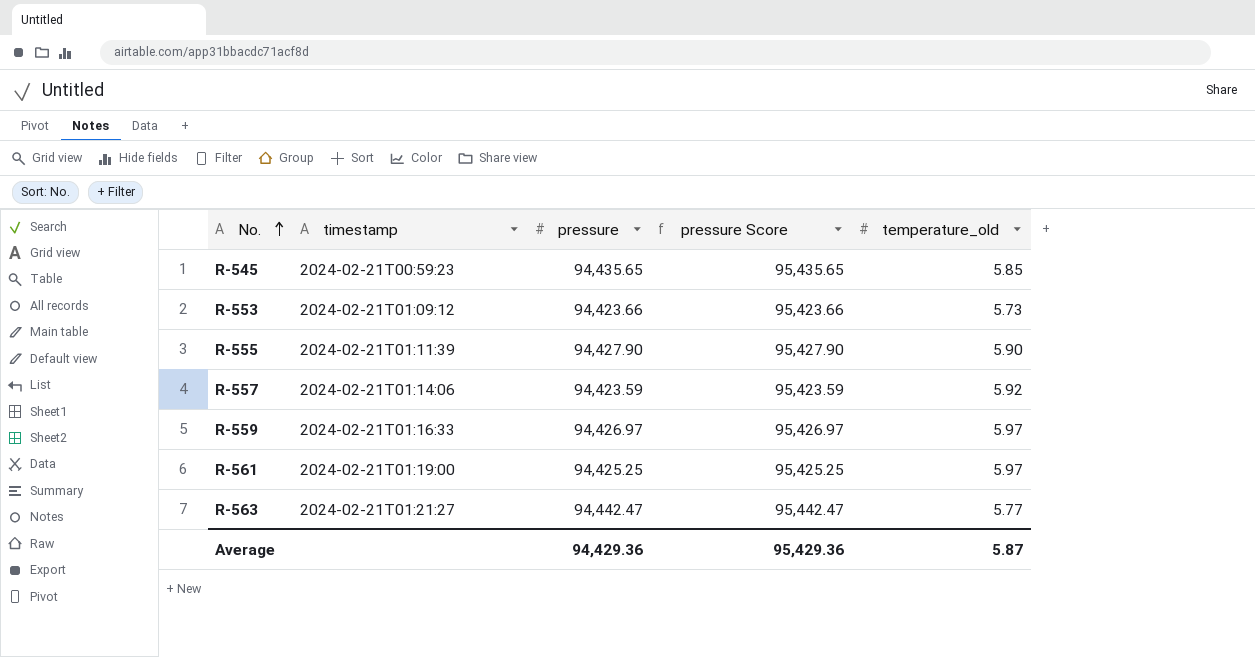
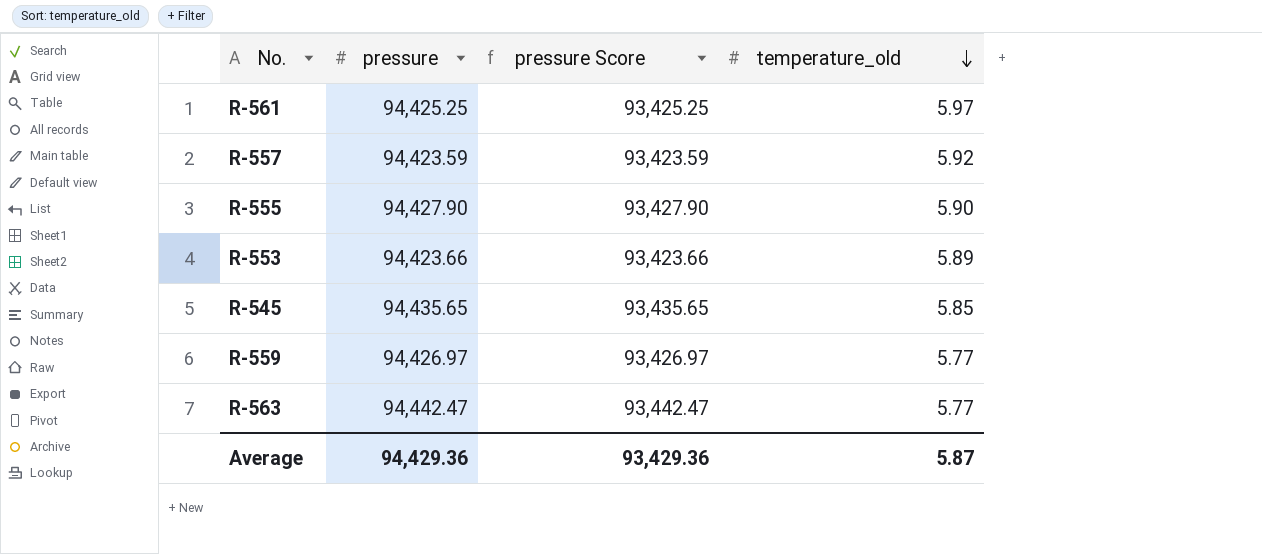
row order: No. ascending -> temperature_old descending
column timestamp | position: 2 -> none
column pressure Score | formula: [pressure] + 1000 -> [pressure] - 1000
R-553 | temperature_old: 5.73 -> 5.89
R-559 | temperature_old: 5.97 -> 5.77
Average | pressure Score: 95,429.36 -> 93,429.36

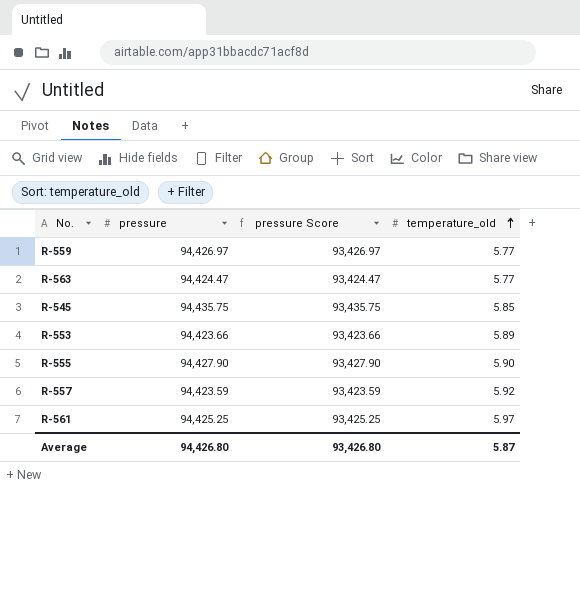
row order: temperature_old descending -> temperature_old ascending
R-563 | pressure: 94,442.47 -> 94,424.47
R-563 | pressure Score: 93,442.47 -> 93,424.47
R-545 | pressure: 94,435.65 -> 94,435.75
R-545 | pressure Score: 93,435.65 -> 93,435.75
Average | pressure: 94,429.36 -> 94,426.80
Average | pressure Score: 93,429.36 -> 93,426.80

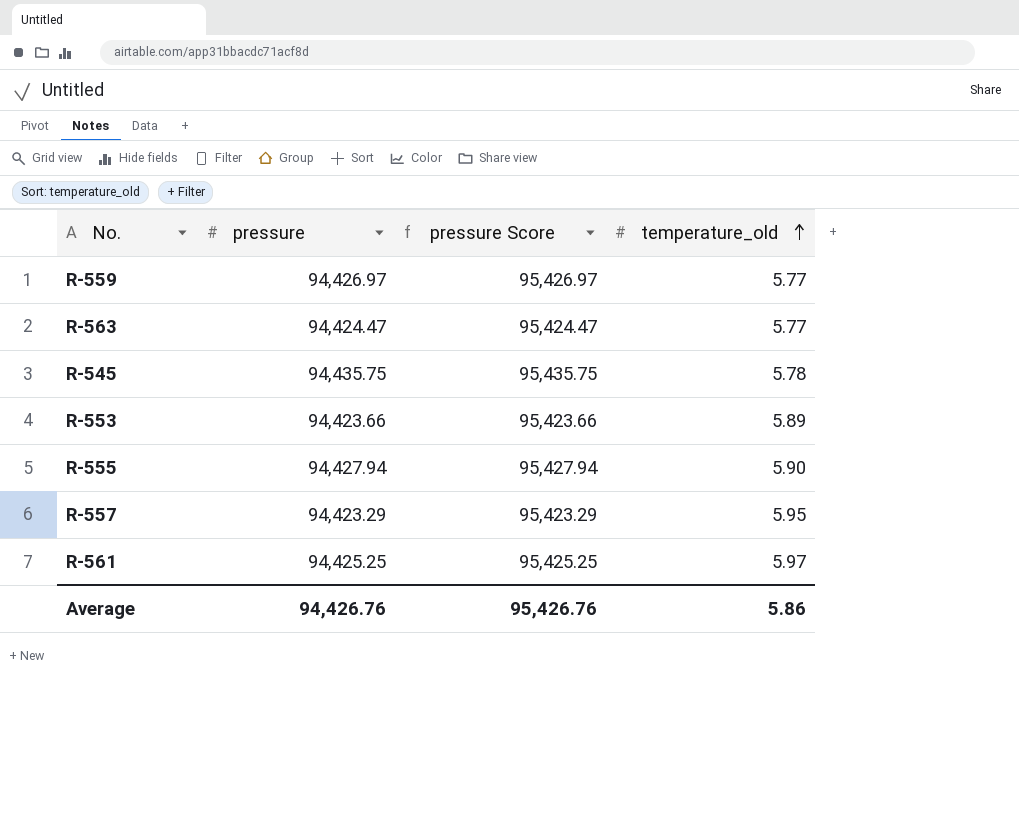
column pressure Score | formula: [pressure] - 1000 -> [pressure] + 1000
R-545 | temperature_old: 5.85 -> 5.78
R-555 | pressure: 94,427.90 -> 94,427.94
R-557 | pressure: 94,423.59 -> 94,423.29
R-557 | temperature_old: 5.92 -> 5.95
Average | pressure: 94,426.80 -> 94,426.76
Average | pressure Score: 93,426.80 -> 95,426.76
Average | temperature_old: 5.87 -> 5.86

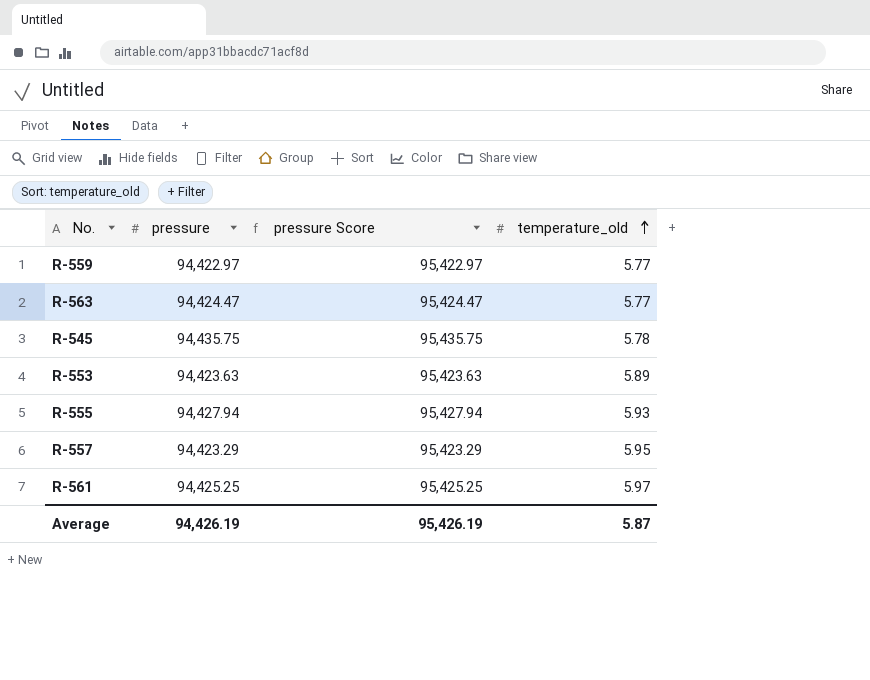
R-559 | pressure: 94,426.97 -> 94,422.97
R-559 | pressure Score: 95,426.97 -> 95,422.97
R-553 | pressure: 94,423.66 -> 94,423.63
R-553 | pressure Score: 95,423.66 -> 95,423.63
R-555 | temperature_old: 5.90 -> 5.93
Average | pressure: 94,426.76 -> 94,426.19
Average | pressure Score: 95,426.76 -> 95,426.19
Average | temperature_old: 5.86 -> 5.87

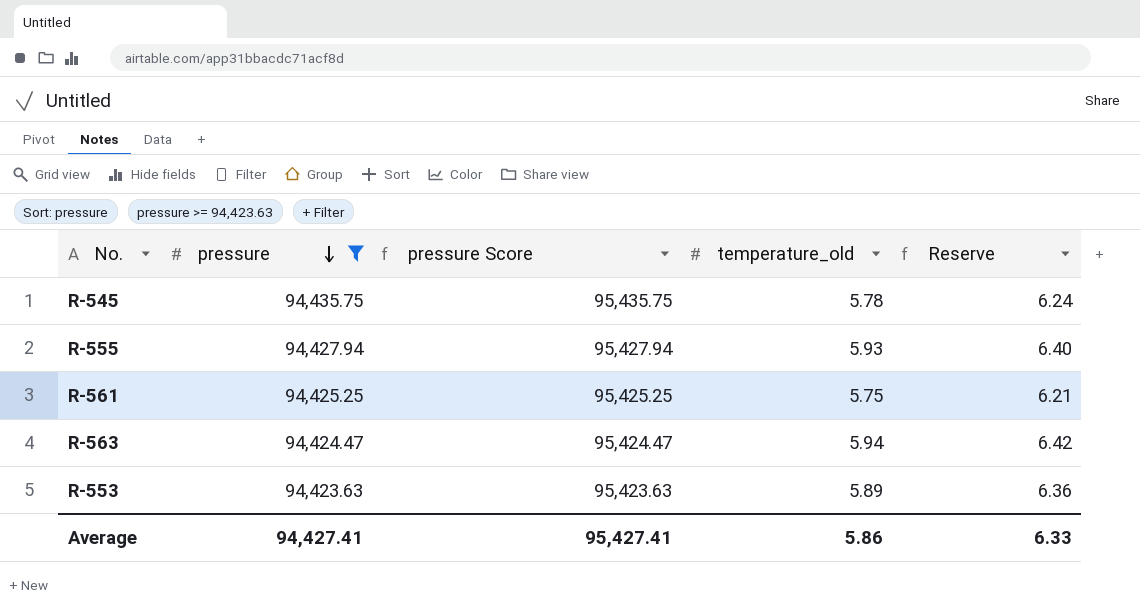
filter: none -> pressure >= 94,423.63
row order: temperature_old ascending -> pressure descending
column Reserve | formula: none -> [temperature_old] * 1.08
R-561 | temperature_old: 5.97 -> 5.75
R-563 | temperature_old: 5.77 -> 5.94
Average | pressure: 94,426.19 -> 94,427.41
Average | pressure Score: 95,426.19 -> 95,427.41
Average | temperature_old: 5.87 -> 5.86

